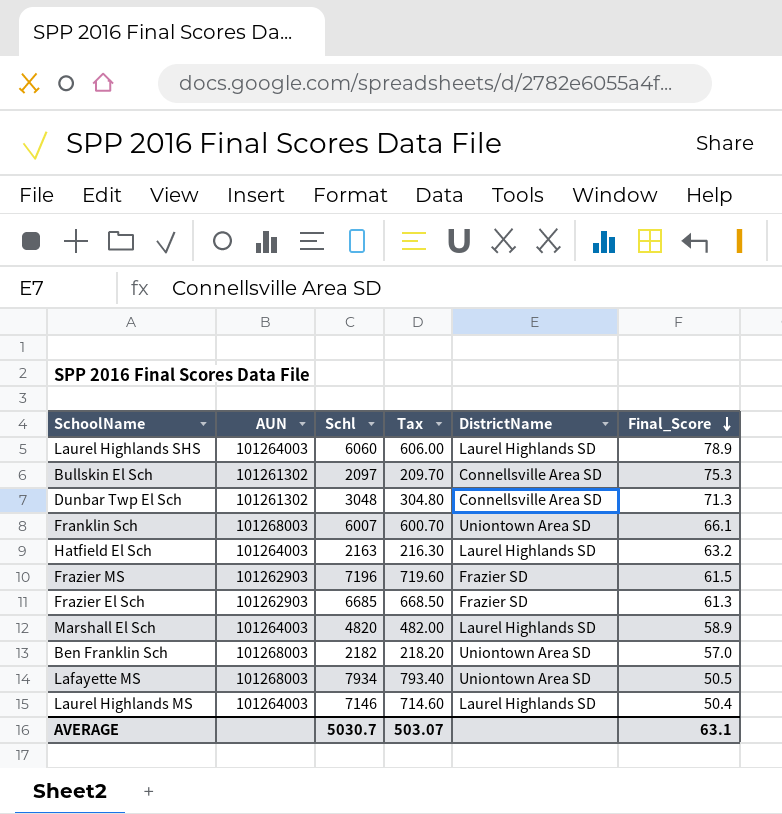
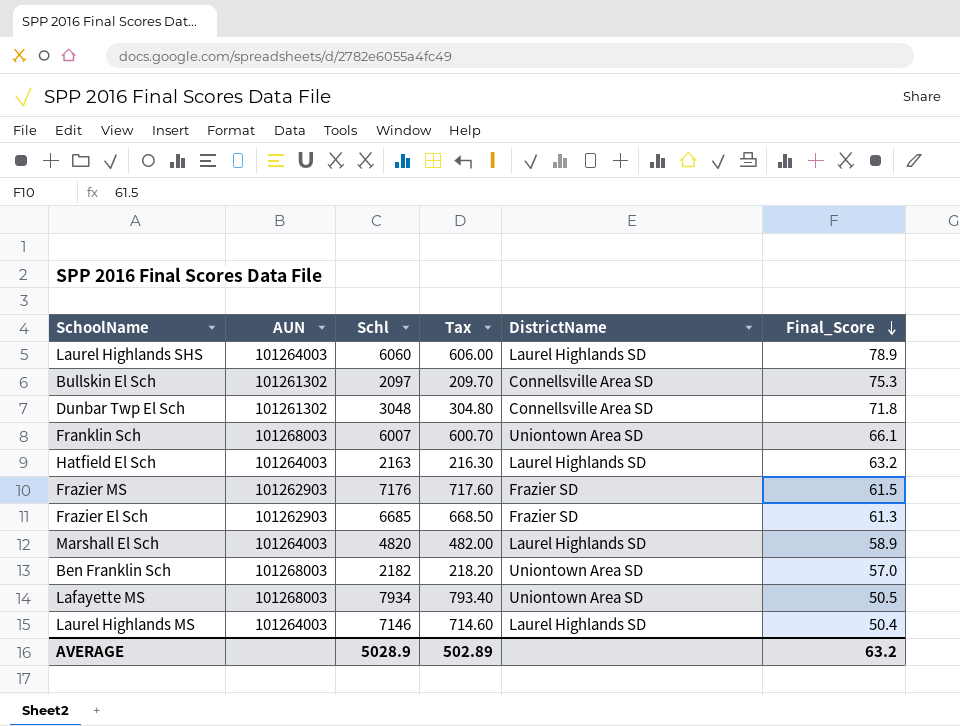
Dunbar Twp El Sch | Final_Score: 71.3 -> 71.8
Frazier MS | Schl: 7196 -> 7176
Frazier MS | Tax: 719.60 -> 717.60
AVERAGE | Schl: 5030.7 -> 5028.9
AVERAGE | Tax: 503.07 -> 502.89
AVERAGE | Final_Score: 63.1 -> 63.2

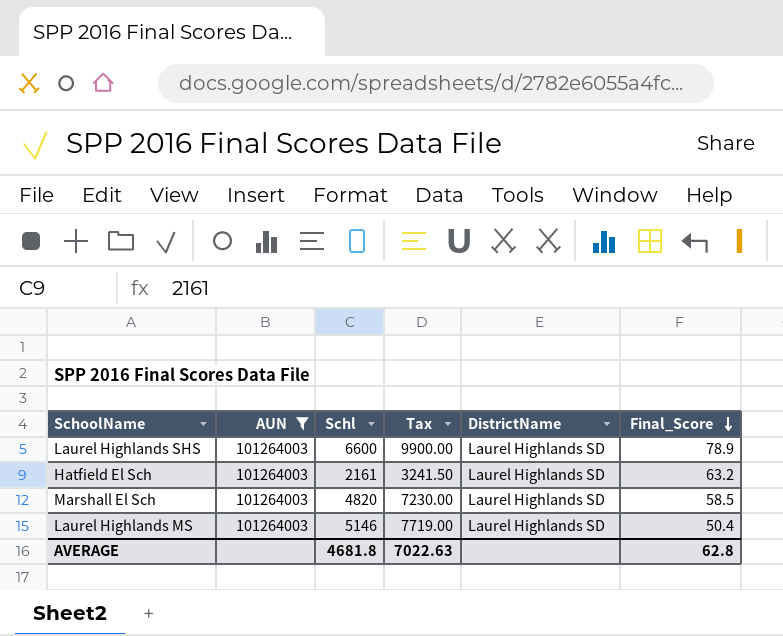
filter: none -> AUN = 101264003
column Tax | formula: [Schl] * 0.1 -> [Schl] * 1.5
Laurel Highlands SHS | Schl: 6060 -> 6600
Hatfield El Sch | Schl: 2163 -> 2161
Marshall El Sch | Final_Score: 58.9 -> 58.5
Laurel Highlands MS | Schl: 7146 -> 5146
AVERAGE | Schl: 5028.9 -> 4681.8
AVERAGE | Tax: 502.89 -> 7022.63
AVERAGE | Final_Score: 63.2 -> 62.8

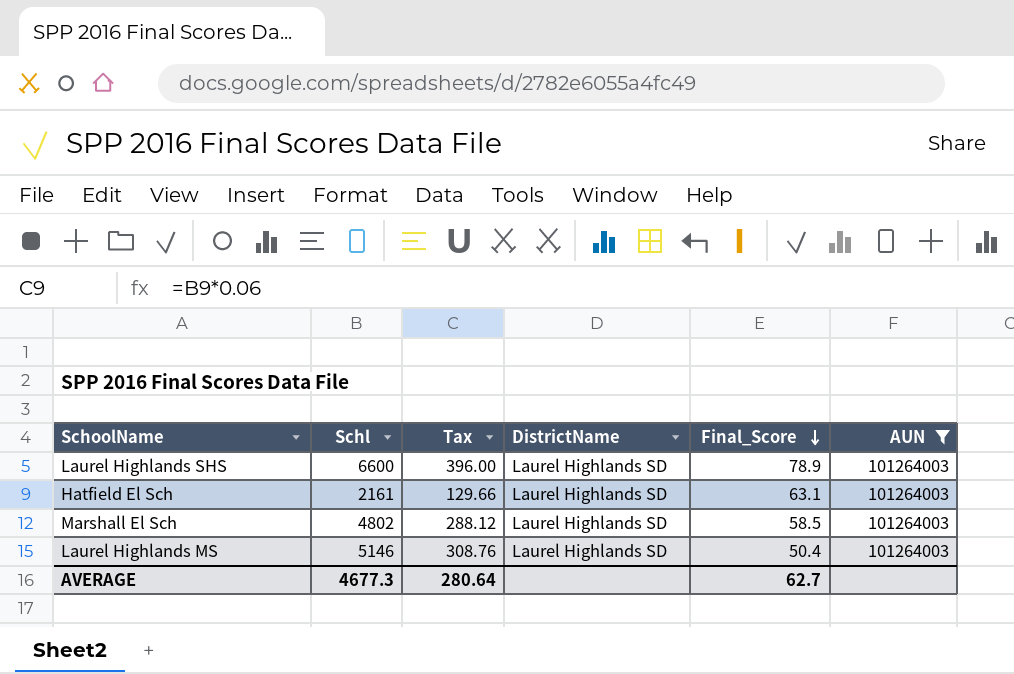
column Tax | formula: [Schl] * 1.5 -> [Schl] * 0.06
column AUN | position: 2 -> 6
Hatfield El Sch | Final_Score: 63.2 -> 63.1
Marshall El Sch | Schl: 4820 -> 4802
AVERAGE | Schl: 4681.8 -> 4677.3
AVERAGE | Tax: 7022.63 -> 280.64
AVERAGE | Final_Score: 62.8 -> 62.7

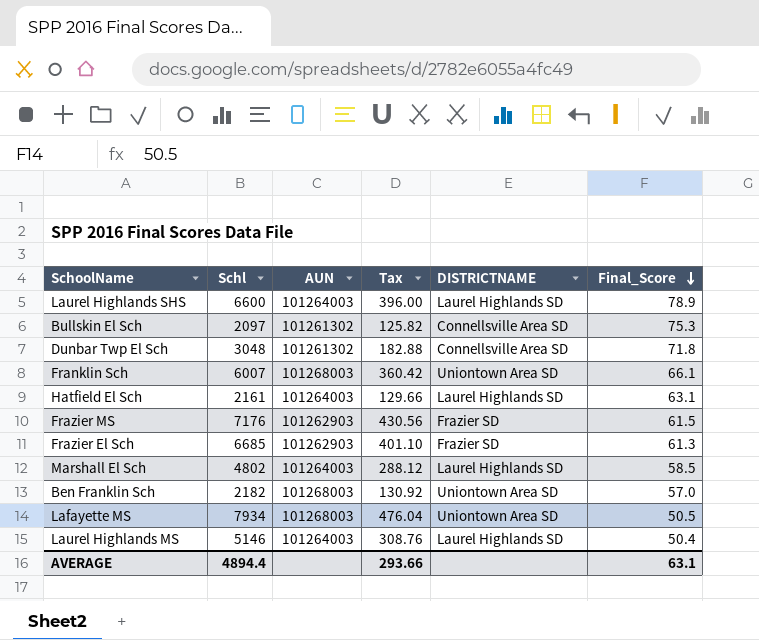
filter: AUN = 101264003 -> none
column AUN | position: 6 -> 3
column name: DistrictName -> DISTRICTNAME
AVERAGE | Schl: 4677.3 -> 4894.4
AVERAGE | Tax: 280.64 -> 293.66
AVERAGE | Final_Score: 62.7 -> 63.1

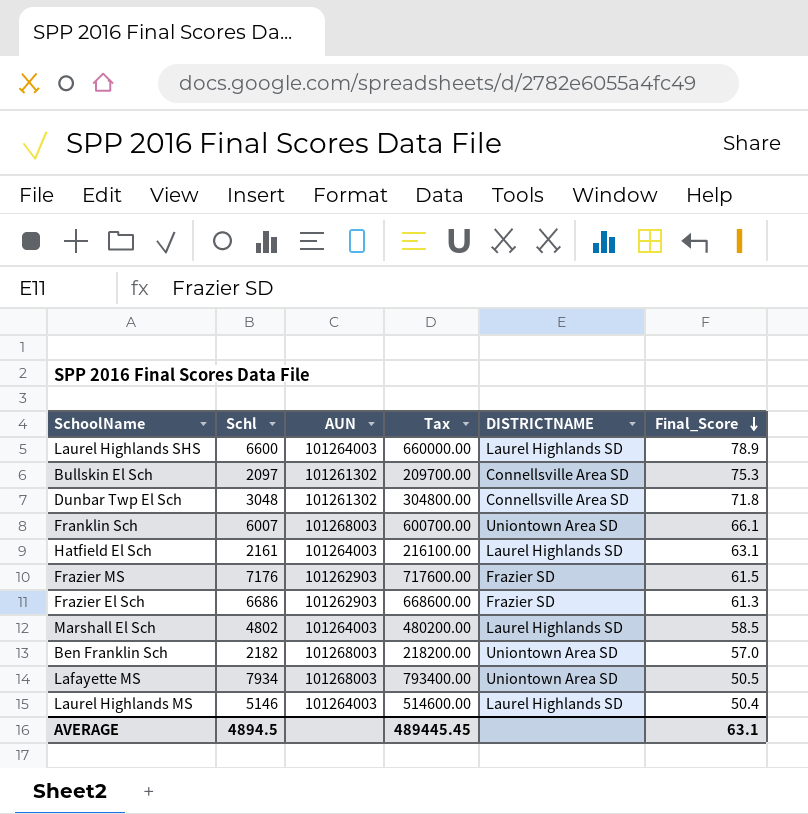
column Tax | formula: [Schl] * 0.06 -> [Schl] * 100
Frazier El Sch | Schl: 6685 -> 6686
AVERAGE | Schl: 4894.4 -> 4894.5
AVERAGE | Tax: 293.66 -> 489445.45

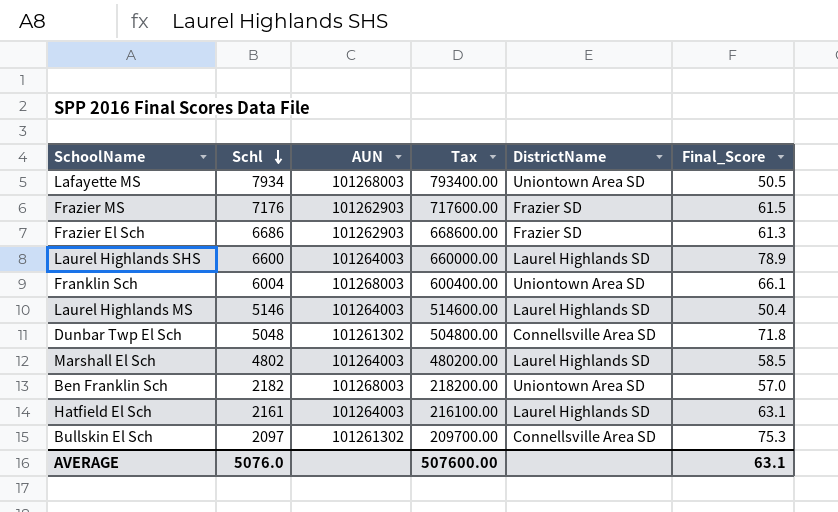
row order: Final_Score descending -> Schl descending
column name: DISTRICTNAME -> DistrictName
Franklin Sch | Schl: 6007 -> 6004
Franklin Sch | Tax: 600700.00 -> 600400.00
Dunbar Twp El Sch | Schl: 3048 -> 5048
Dunbar Twp El Sch | Tax: 304800.00 -> 504800.00
AVERAGE | Schl: 4894.5 -> 5076.0
AVERAGE | Tax: 489445.45 -> 507600.00

